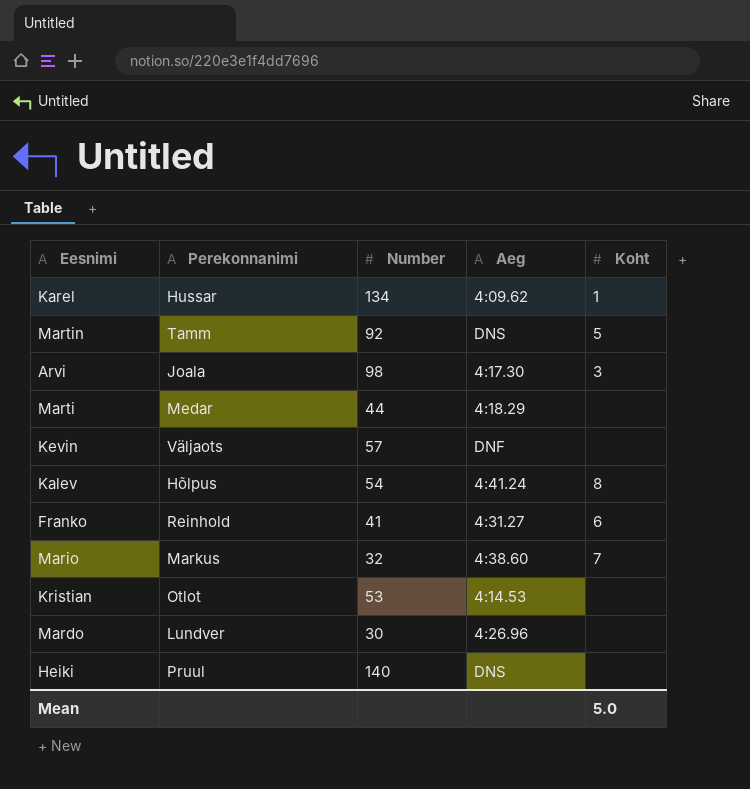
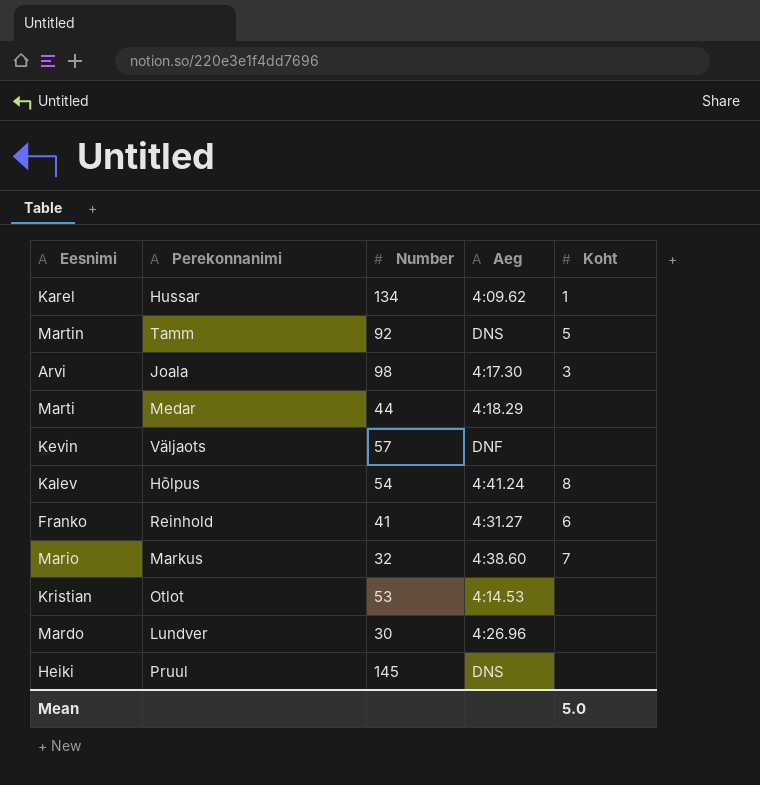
Heiki | Number: 140 -> 145

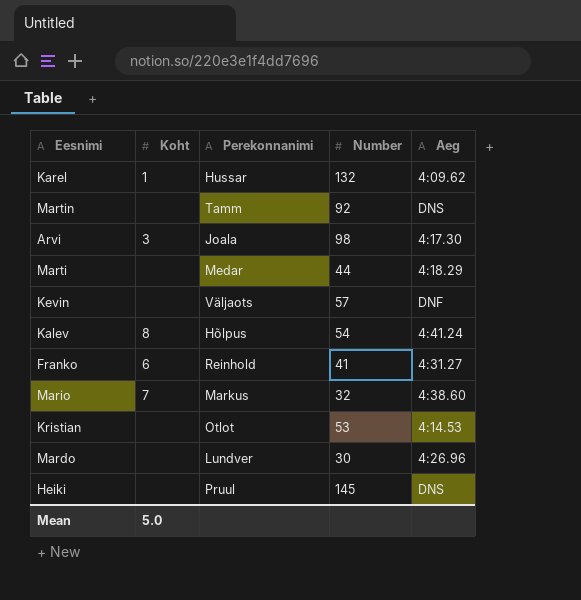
column Koht | position: 5 -> 2
Karel | Number: 134 -> 132
Martin | Koht: 5 -> none

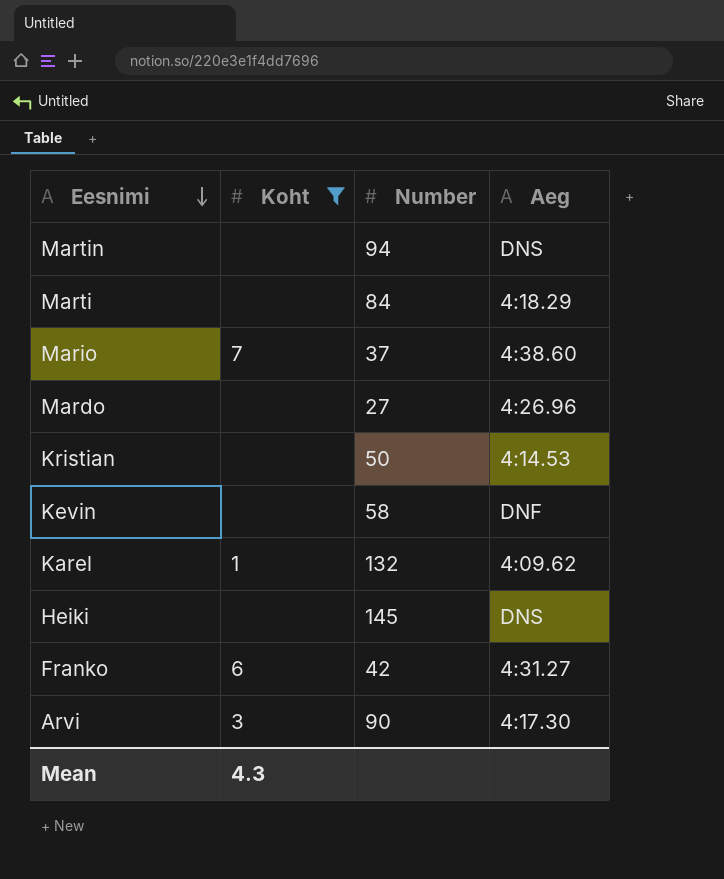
filter: none -> Koht != 8
row order: none -> Eesnimi descending
column Perekonnanimi | position: 3 -> none
Martin | Number: 92 -> 94
Marti | Number: 44 -> 84
Mario | Number: 32 -> 37
Mardo | Number: 30 -> 27
Kristian | Number: 53 -> 50
Kevin | Number: 57 -> 58
Franko | Number: 41 -> 42
Arvi | Number: 98 -> 90
Mean | Koht: 5.0 -> 4.3

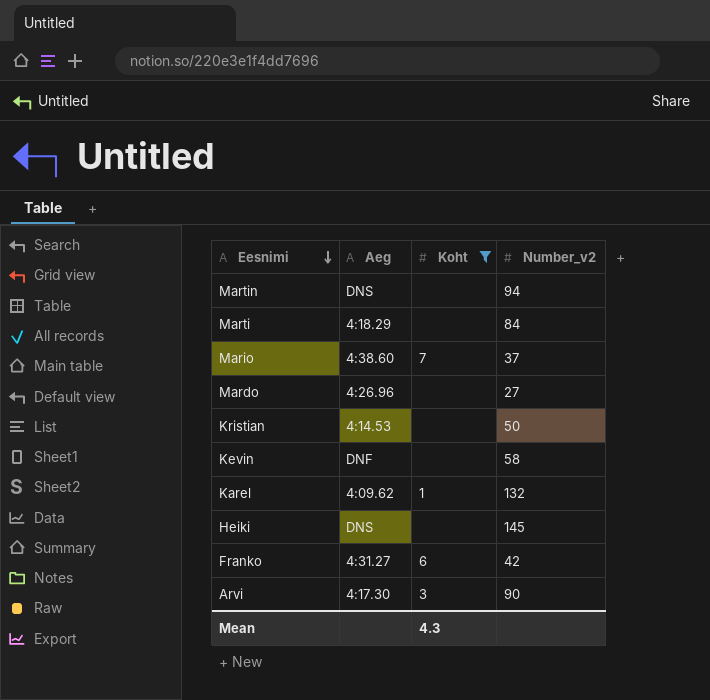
column Aeg | position: 4 -> 2
column name: Number -> Number_v2

